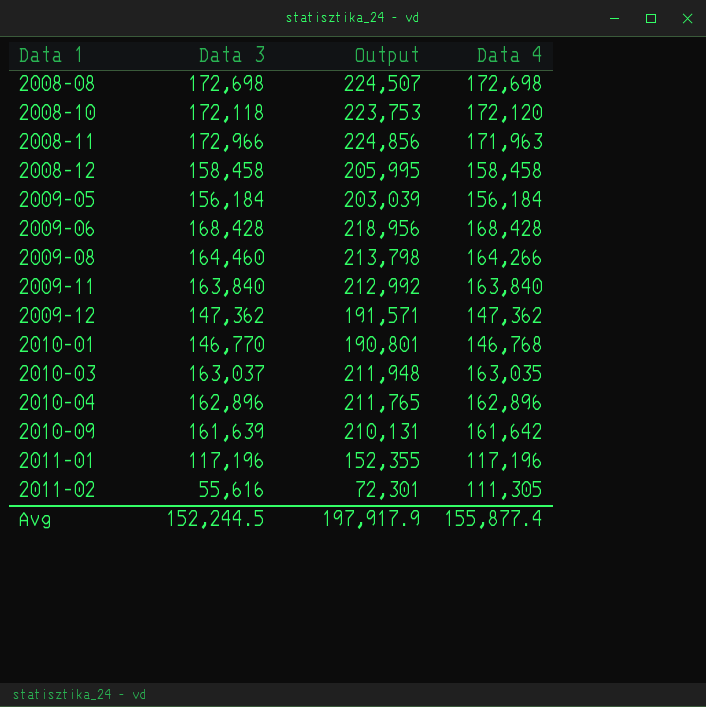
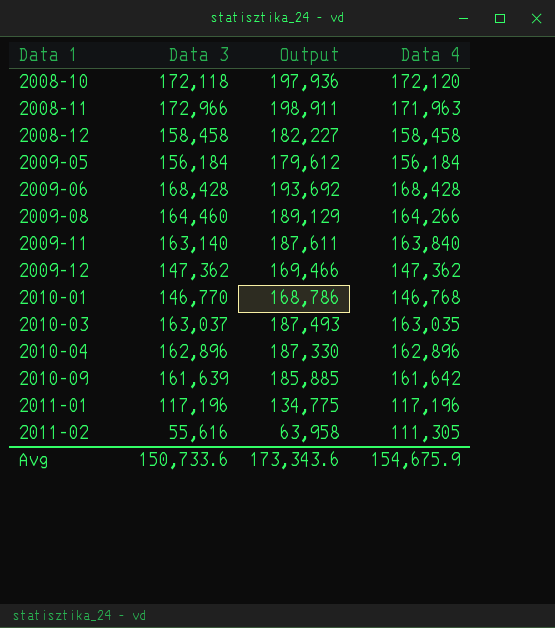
column Output | formula: [Data 3] * 1.3 -> [Data 3] * 1.15
row 2008-08: 172,698 | 224,507 | 172,698 -> none
2009-11 | Data 3: 163,840 -> 163,140
Avg | Data 3: 152,244.5 -> 150,733.6
Avg | Output: 197,917.9 -> 173,343.6
Avg | Data 4: 155,877.4 -> 154,675.9

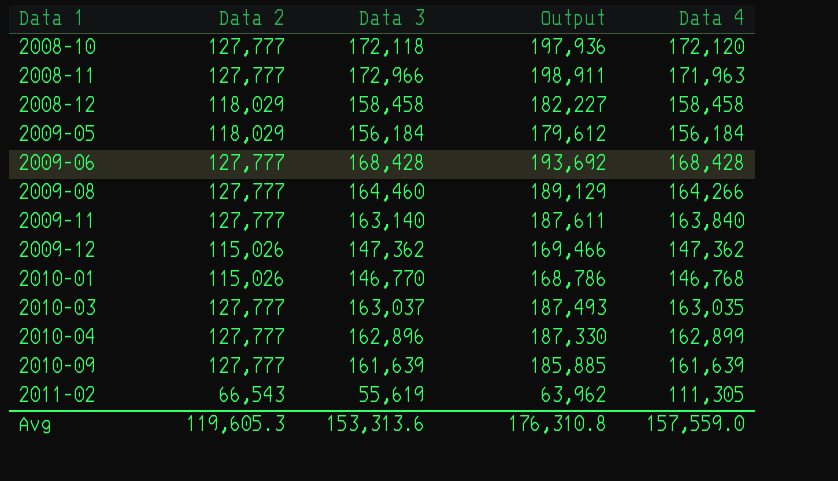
column Data 2 | position: none -> 2
row 2011-01: 117,196 | 134,775 | 117,196 -> none
2010-04 | Data 4: 162,896 -> 162,899
2010-09 | Data 4: 161,642 -> 161,639
2011-02 | Data 3: 55,616 -> 55,619
2011-02 | Output: 63,958 -> 63,962
Avg | Data 3: 150,733.6 -> 153,313.6
Avg | Output: 173,343.6 -> 176,310.8
Avg | Data 4: 154,675.9 -> 157,559.0

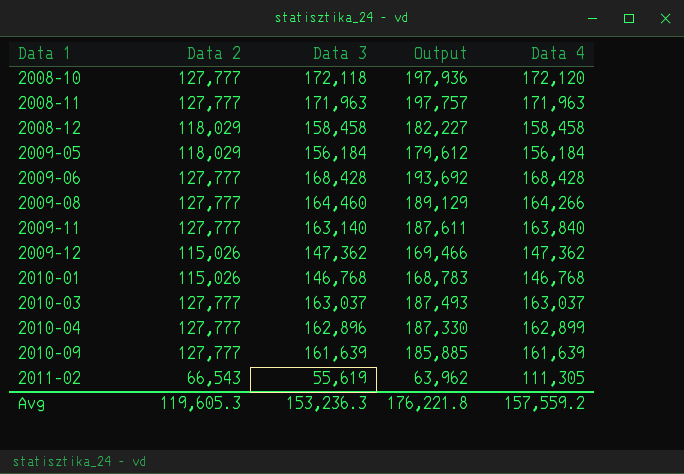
2008-11 | Data 3: 172,966 -> 171,963
2008-11 | Output: 198,911 -> 197,757
2010-01 | Data 3: 146,770 -> 146,768
2010-01 | Output: 168,786 -> 168,783
2010-03 | Data 4: 163,035 -> 163,037
Avg | Data 3: 153,313.6 -> 153,236.3
Avg | Output: 176,310.8 -> 176,221.8
Avg | Data 4: 157,559.0 -> 157,559.2

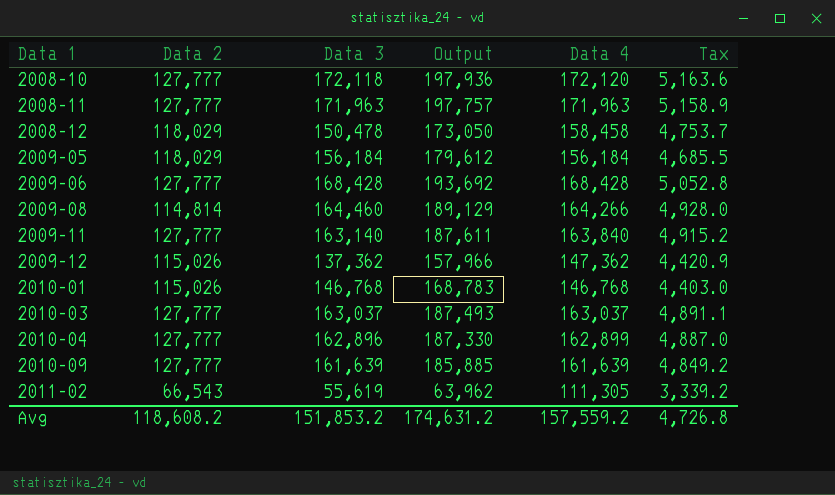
column Tax | formula: none -> [Data 4] * 0.03
2008-12 | Data 3: 158,458 -> 150,478
2008-12 | Output: 182,227 -> 173,050
2009-08 | Data 2: 127,777 -> 114,814
2009-12 | Data 3: 147,362 -> 137,362
2009-12 | Output: 169,466 -> 157,966
Avg | Data 2: 119,605.3 -> 118,608.2
Avg | Data 3: 153,236.3 -> 151,853.2
Avg | Output: 176,221.8 -> 174,631.2

